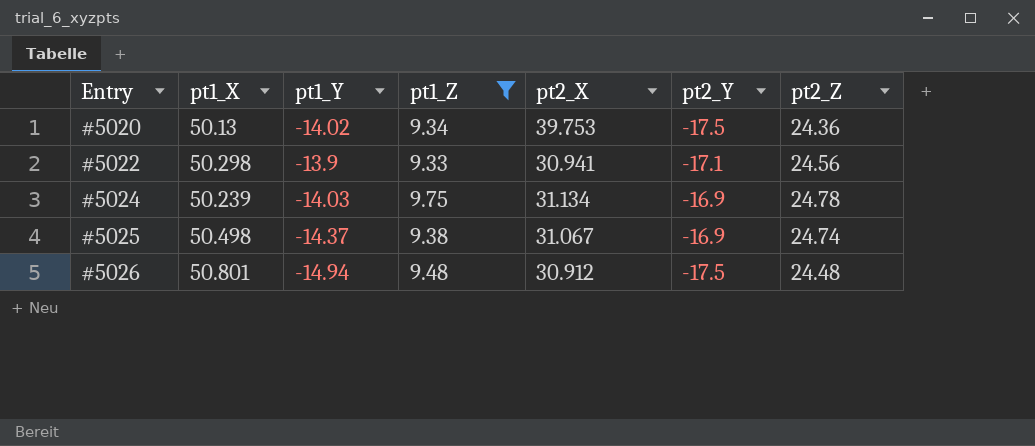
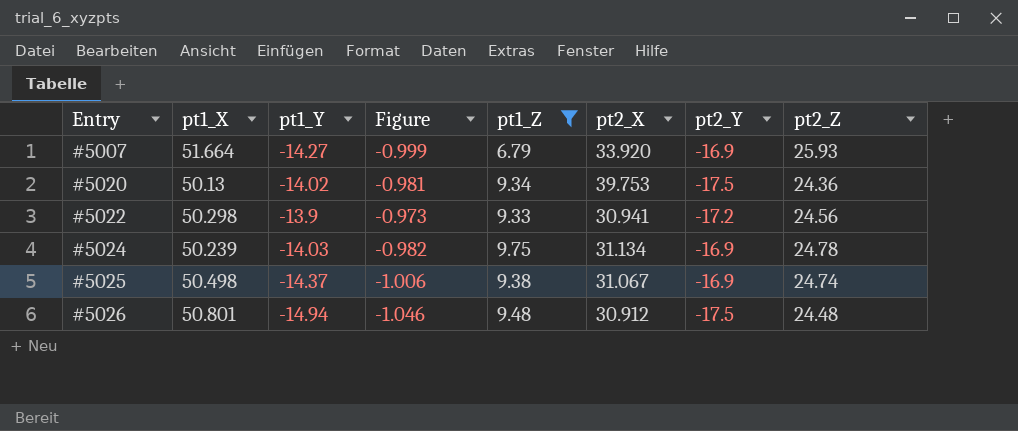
column Figure | formula: none -> [pt1_Y] * 0.07
row #5007: none -> 51.664 | -14.27 | -0.999 | 6.79 | 33.920 | -16.9 | 25.93
#5022 | pt2_Y: -17.1 -> -17.2

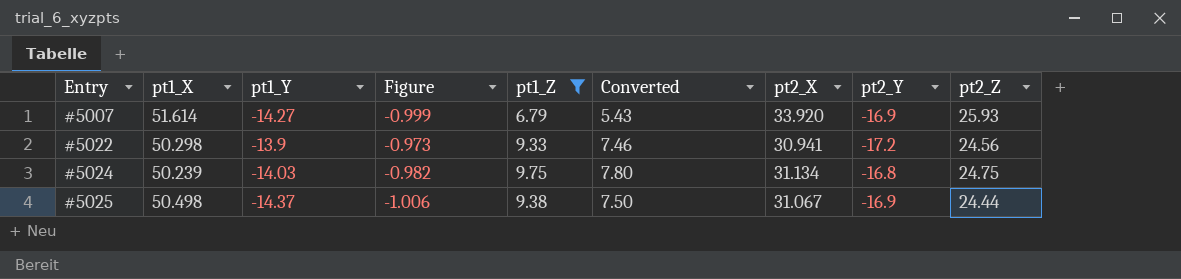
column Converted | formula: none -> [pt1_Z] * 0.8
row #5020: 50.13 | -14.02 | -0.981 | 9.34 | 39.753 | -17.5 | 24.36 -> none
row #5026: 50.801 | -14.94 | -1.046 | 9.48 | 30.912 | -17.5 | 24.48 -> none
#5007 | pt1_X: 51.664 -> 51.614
#5024 | pt2_Y: -16.9 -> -16.8
#5024 | pt2_Z: 24.78 -> 24.75
#5025 | pt2_Z: 24.74 -> 24.44

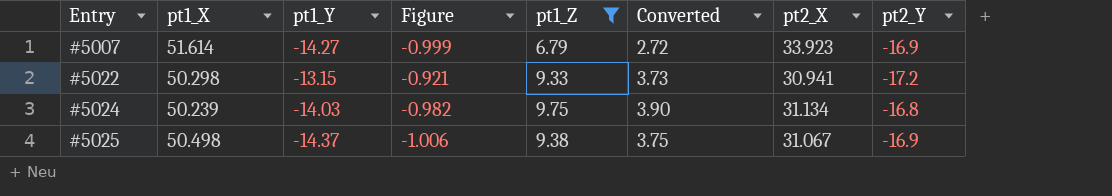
column pt2_Z | position: 9 -> none
column Converted | formula: [pt1_Z] * 0.8 -> [pt1_Z] * 0.4
#5007 | pt2_X: 33.920 -> 33.923
#5022 | pt1_Y: -13.9 -> -13.15
#5022 | Figure: -0.973 -> -0.921

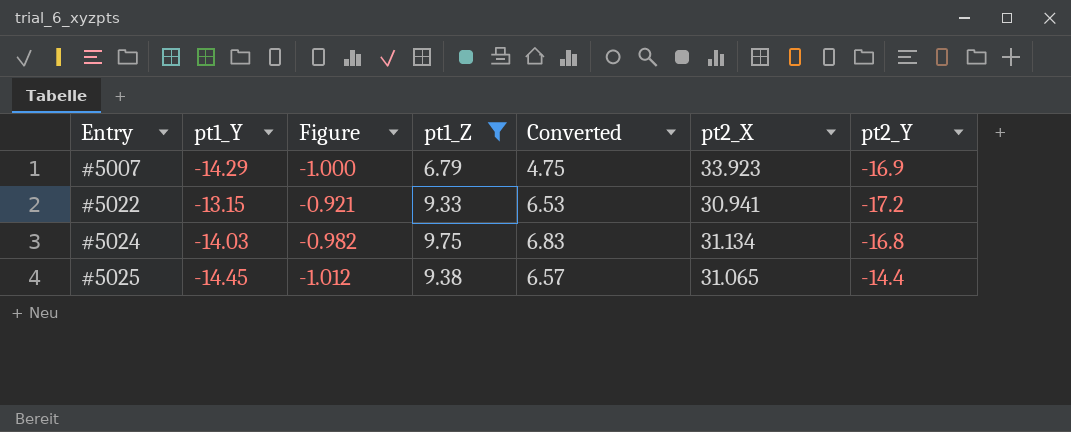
column pt1_X | position: 2 -> none
column Converted | formula: [pt1_Z] * 0.4 -> [pt1_Z] * 0.7
#5007 | pt1_Y: -14.27 -> -14.29
#5007 | Figure: -0.999 -> -1.000
#5025 | pt1_Y: -14.37 -> -14.45
#5025 | Figure: -1.006 -> -1.012
#5025 | pt2_X: 31.067 -> 31.065
#5025 | pt2_Y: -16.9 -> -14.4

